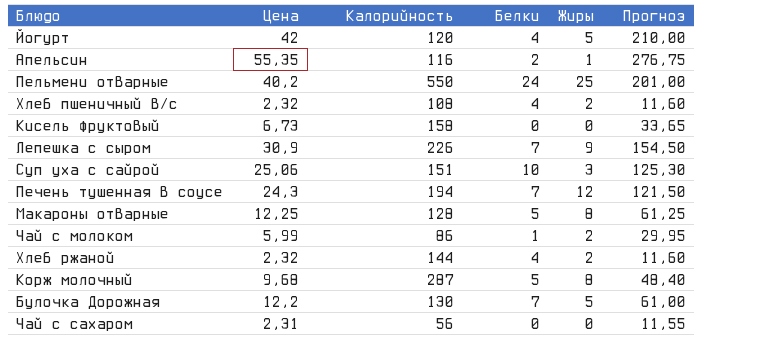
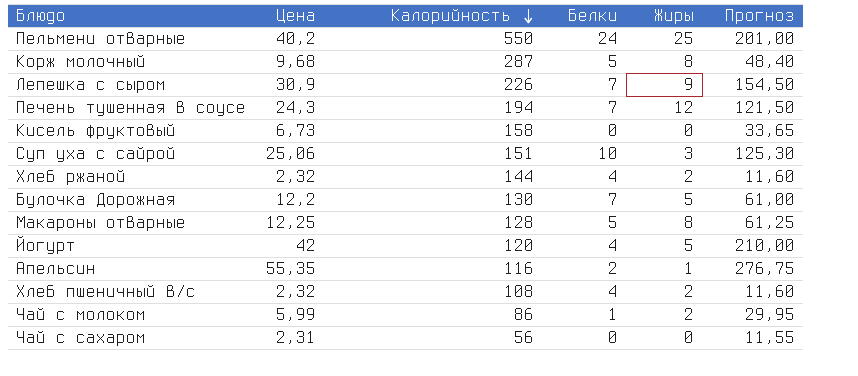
row order: none -> Калорийность descending

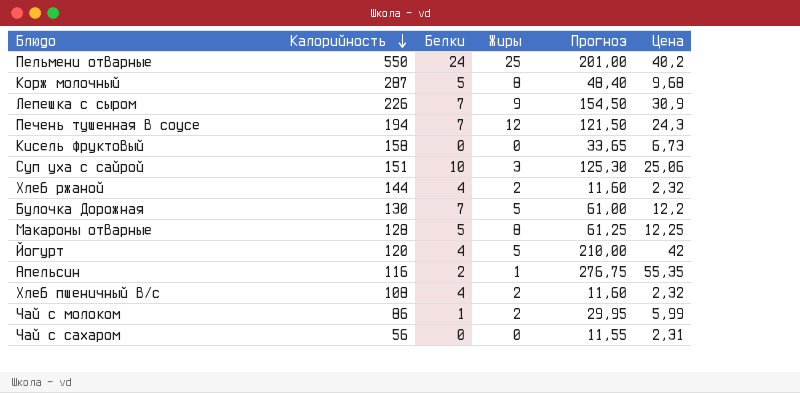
column Цена | position: 2 -> 6

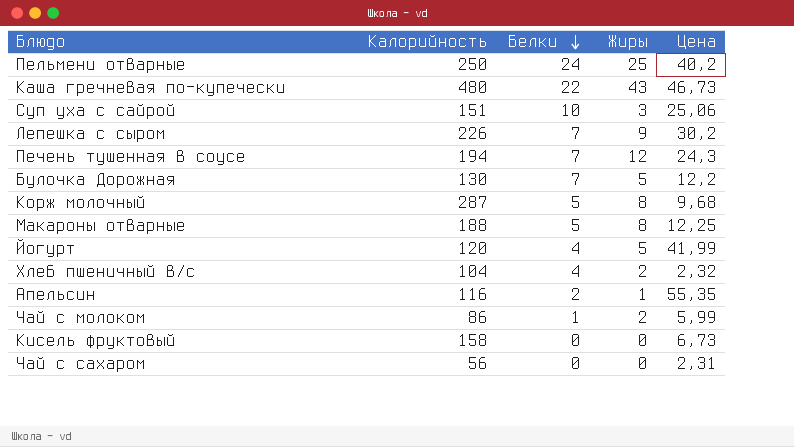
row order: Калорийность descending -> Белки descending
column Прогноз | formula: [Цена] * 5 -> none
row Хлеб ржаной: 144 | 4 | 2 | 11,60 | 2,32 -> none
Пельмени отварные | Калорийность: 550 -> 250
row Каша гречневая по-купечески: none -> 480 | 22 | 43 | 46,73
Лепешка с сыром | Цена: 30,9 -> 30,2
Макароны отварные | Калорийность: 128 -> 188
Йогурт | Цена: 42 -> 41,99
Хлеб пшеничный в/с | Калорийность: 108 -> 104

